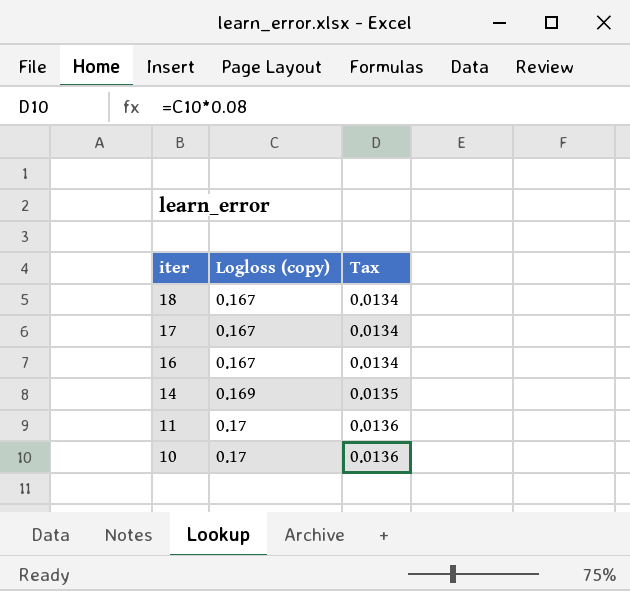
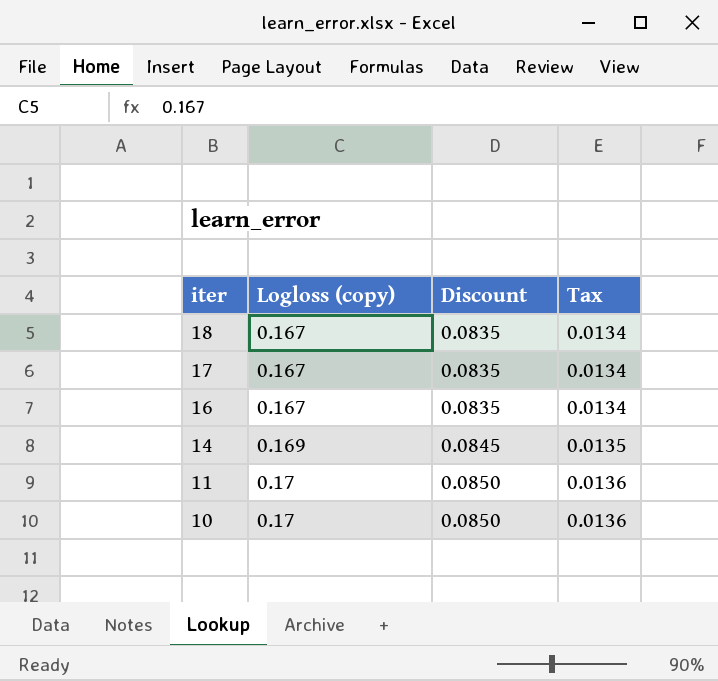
column Discount | formula: none -> [Logloss (copy)] * 0.5

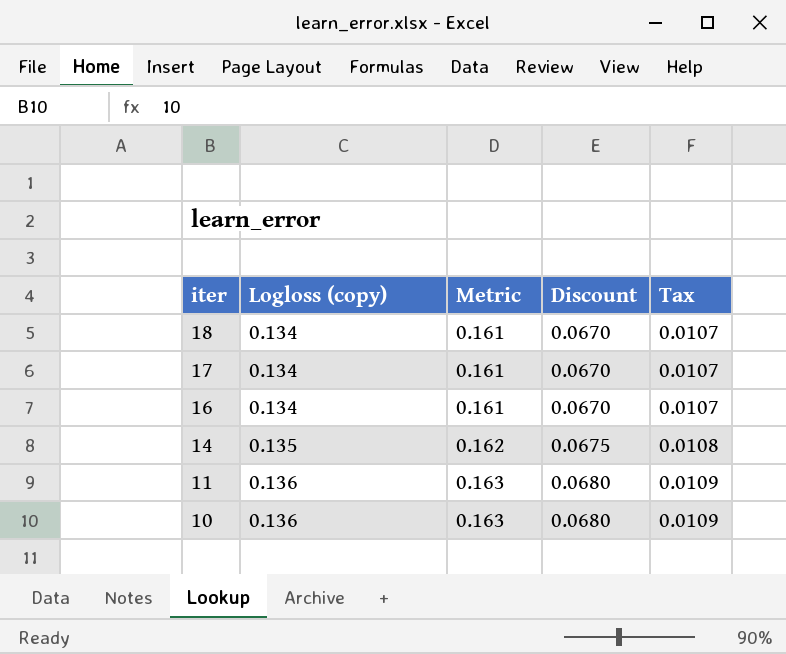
column Metric | formula: none -> [Logloss (copy)] * 1.2
18 | Logloss (copy): 0.167 -> 0.134
18 | Discount: 0.0835 -> 0.0670
18 | Tax: 0.0134 -> 0.0107
17 | Logloss (copy): 0.167 -> 0.134
17 | Discount: 0.0835 -> 0.0670
17 | Tax: 0.0134 -> 0.0107
16 | Logloss (copy): 0.167 -> 0.134
16 | Discount: 0.0835 -> 0.0670
16 | Tax: 0.0134 -> 0.0107
14 | Logloss (copy): 0.169 -> 0.135
14 | Discount: 0.0845 -> 0.0675
14 | Tax: 0.0135 -> 0.0108
11 | Logloss (copy): 0.17 -> 0.136
11 | Discount: 0.0850 -> 0.0680
11 | Tax: 0.0136 -> 0.0109
10 | Logloss (copy): 0.17 -> 0.136
10 | Discount: 0.0850 -> 0.0680
10 | Tax: 0.0136 -> 0.0109

